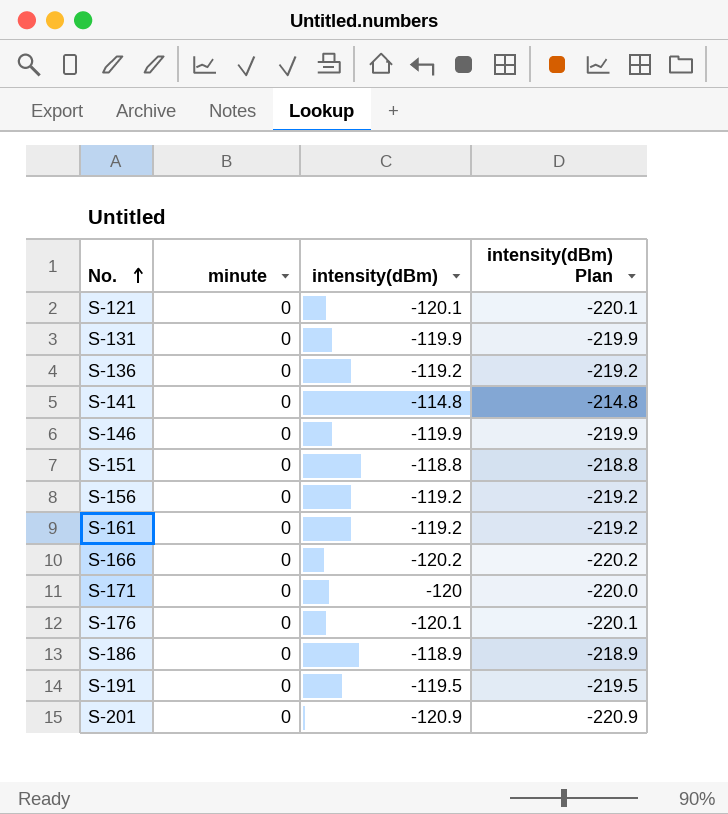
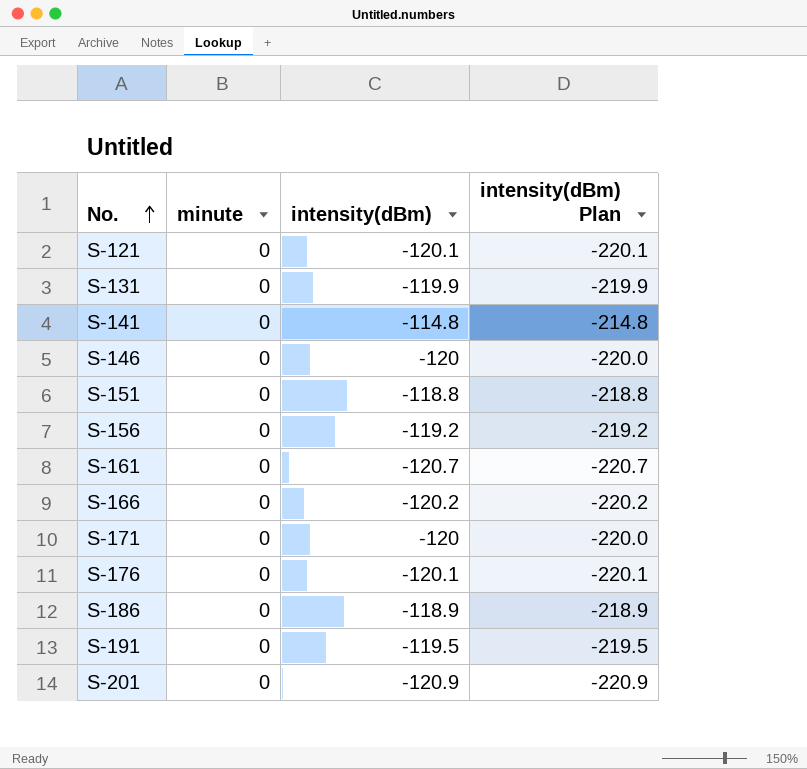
row S-136: 0 | -119.2 | -219.2 -> none
S-146 | intensity(dBm): -119.9 -> -120
S-146 | intensity(dBm) Plan: -219.9 -> -220.0
S-161 | intensity(dBm): -119.2 -> -120.7
S-161 | intensity(dBm) Plan: -219.2 -> -220.7

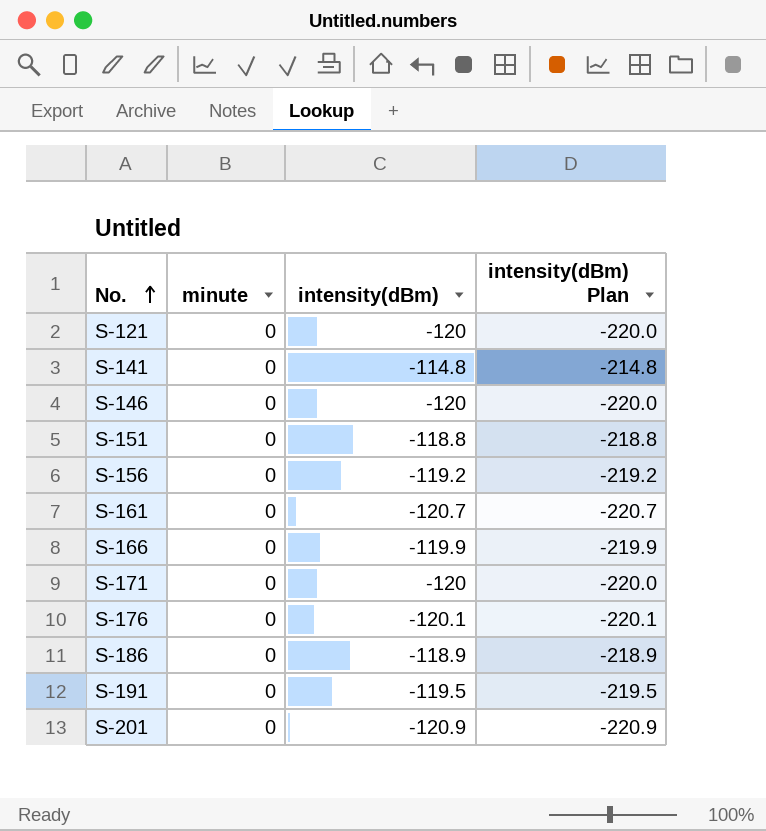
row S-131: 0 | -119.9 | -219.9 -> none
S-121 | intensity(dBm): -120.1 -> -120
S-121 | intensity(dBm) Plan: -220.1 -> -220.0
S-166 | intensity(dBm): -120.2 -> -119.9
S-166 | intensity(dBm) Plan: -220.2 -> -219.9

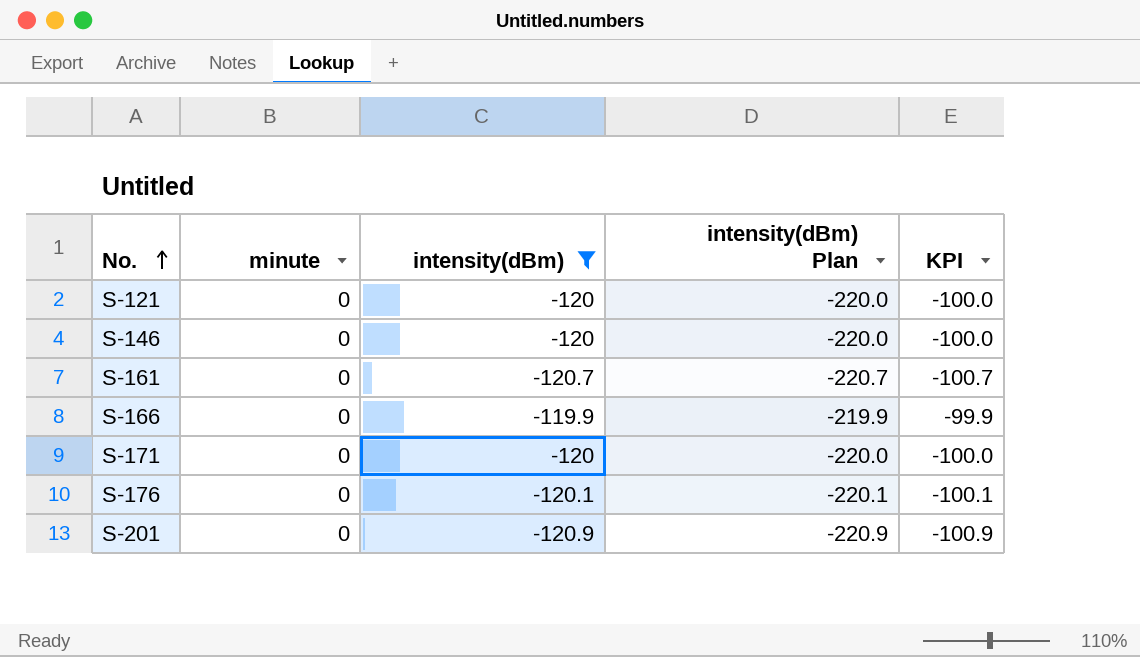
filter: none -> intensity(dBm) <= -119.9
column KPI | formula: none -> [intensity(dBm)] + 20

